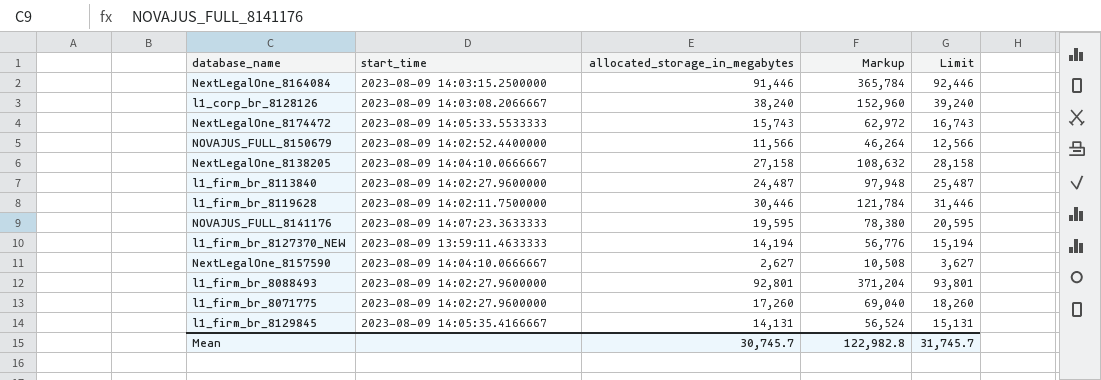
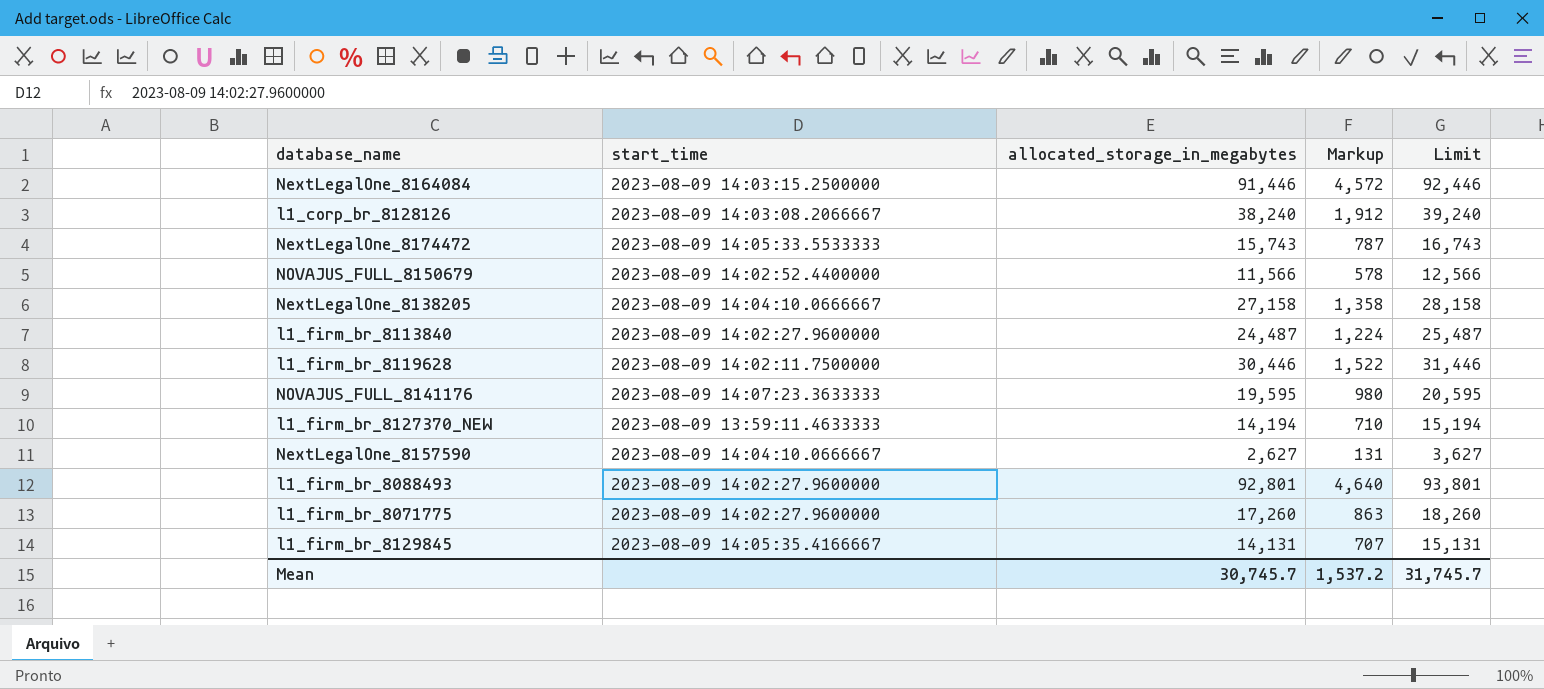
column Markup | formula: [allocated_storage_in_megabytes] * 4 -> [allocated_storage_in_megabytes] * 0.05
Mean | Markup: 122,982.8 -> 1,537.2

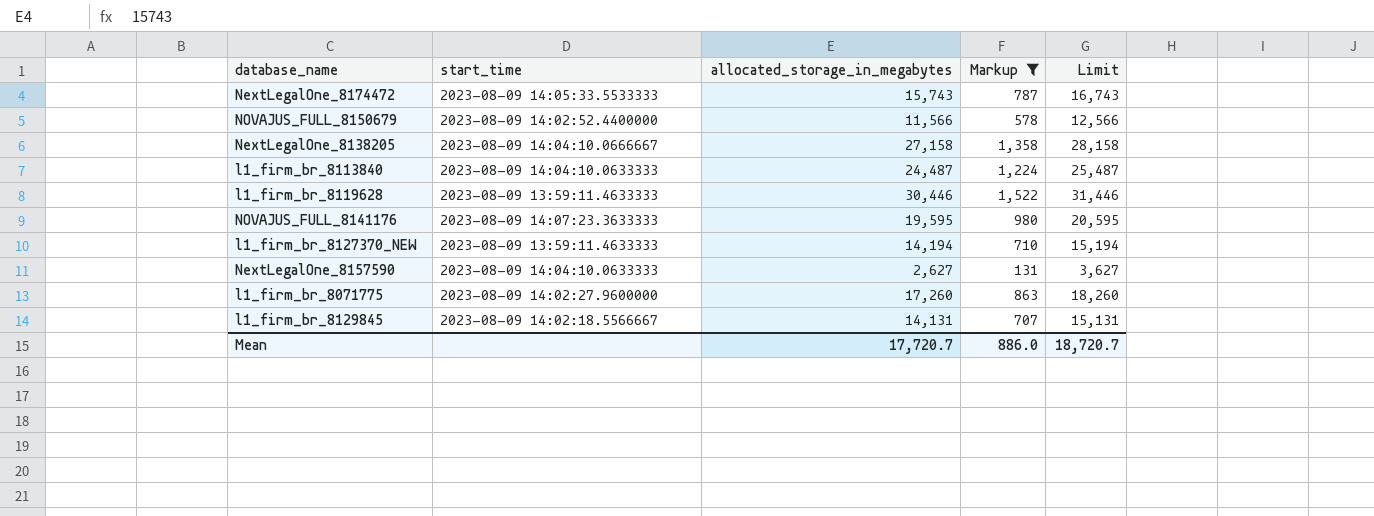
filter: none -> Markup <= 1,522
l1_firm_br_8113840 | start_time: 2023-08-09 14:02:27.9600000 -> 2023-08-09 14:04:10.0633333
l1_firm_br_8119628 | start_time: 2023-08-09 14:02:11.7500000 -> 2023-08-09 13:59:11.4633333
NextLegalOne_8157590 | start_time: 2023-08-09 14:04:10.0666667 -> 2023-08-09 14:04:10.0633333
l1_firm_br_8129845 | start_time: 2023-08-09 14:05:35.4166667 -> 2023-08-09 14:02:18.5566667
Mean | allocated_storage_in_megabytes: 30,745.7 -> 17,720.7
Mean | Markup: 1,537.2 -> 886.0
Mean | Limit: 31,745.7 -> 18,720.7

